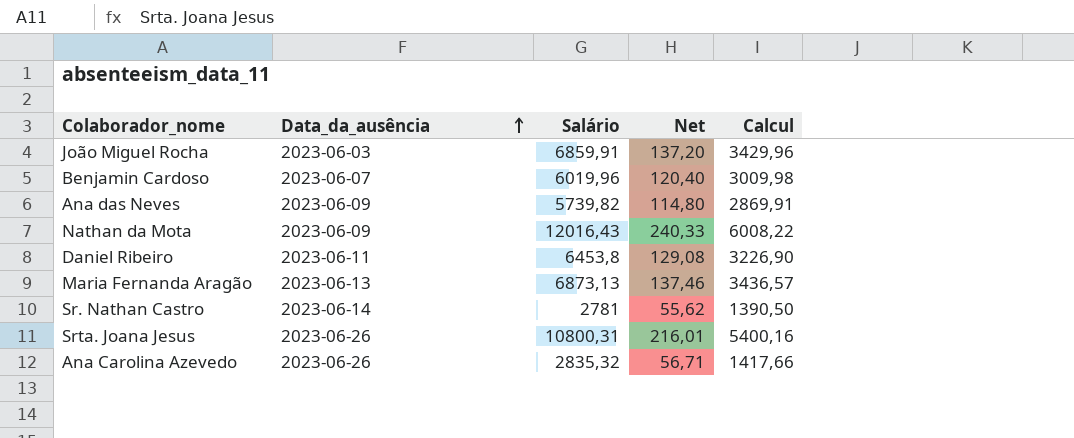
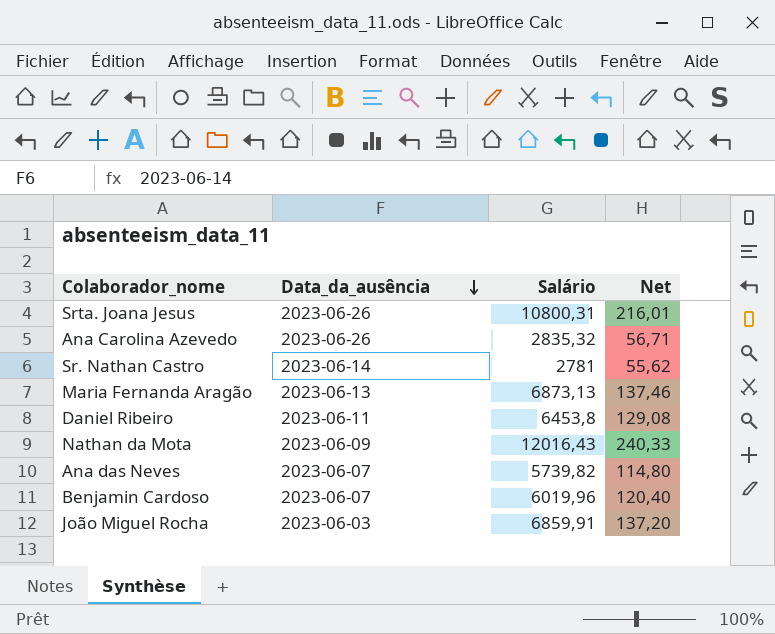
row order: Data_da_ausência ascending -> Data_da_ausência descending
column Calcul | formula: [Salário] * 0,5 -> none
Ana das Neves | Data_da_ausência: 2023-06-09 -> 2023-06-07

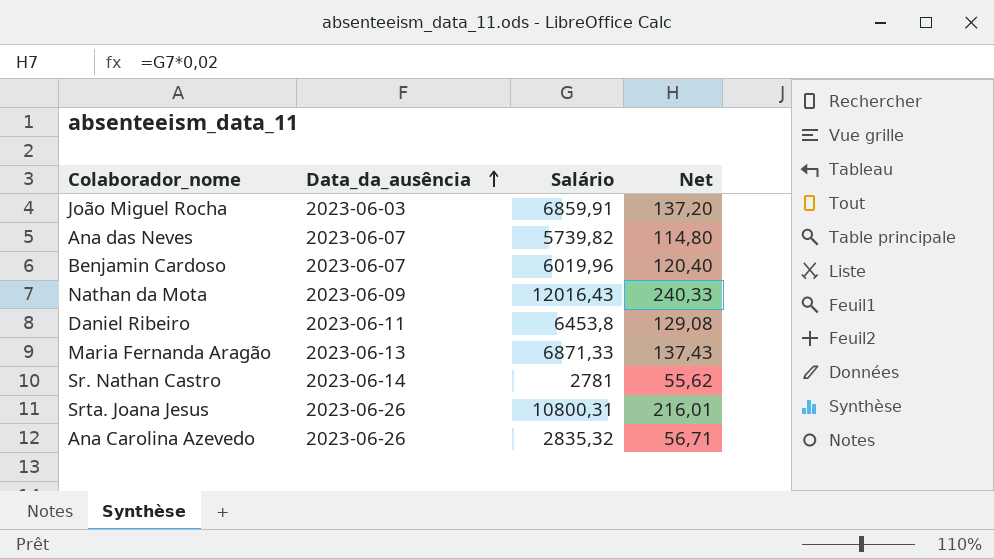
row order: Data_da_ausência descending -> Data_da_ausência ascending
Maria Fernanda Aragão | Salário: 6873,13 -> 6871,33
Maria Fernanda Aragão | Net: 137,46 -> 137,43

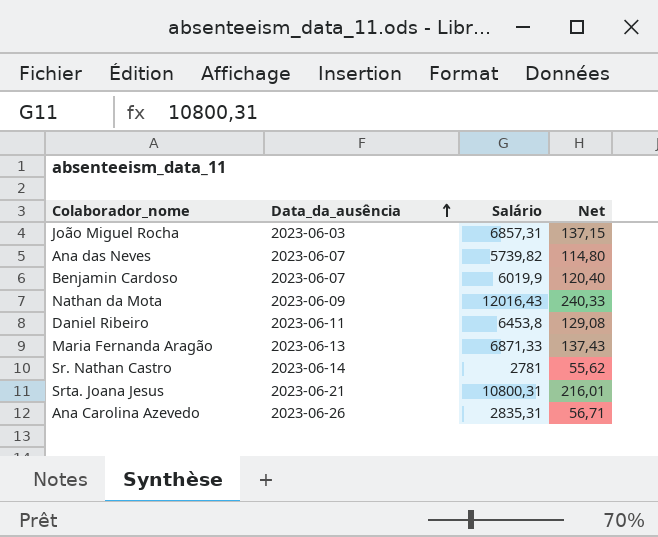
João Miguel Rocha | Salário: 6859,91 -> 6857,31
João Miguel Rocha | Net: 137,20 -> 137,15
Benjamin Cardoso | Salário: 6019,96 -> 6019,9
Srta. Joana Jesus | Data_da_ausência: 2023-06-26 -> 2023-06-21
Ana Carolina Azevedo | Salário: 2835,32 -> 2835,31

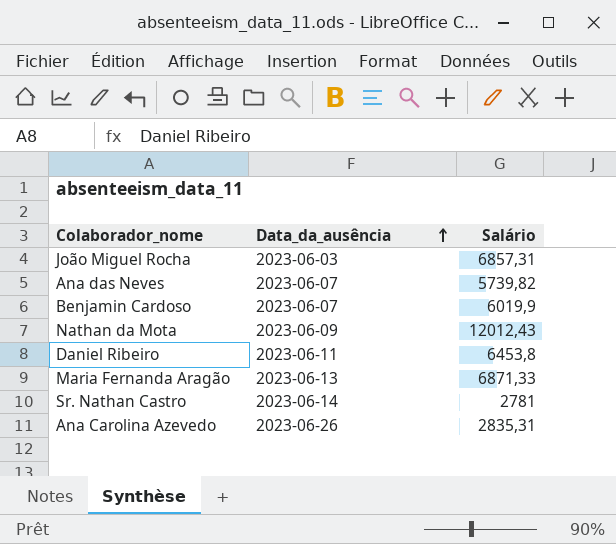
column Net | formula: [Salário] * 0,02 -> none
row Srta. Joana Jesus: 2023-06-21 | 10800,31 | 216,01 -> none
Nathan da Mota | Salário: 12016,43 -> 12012,43

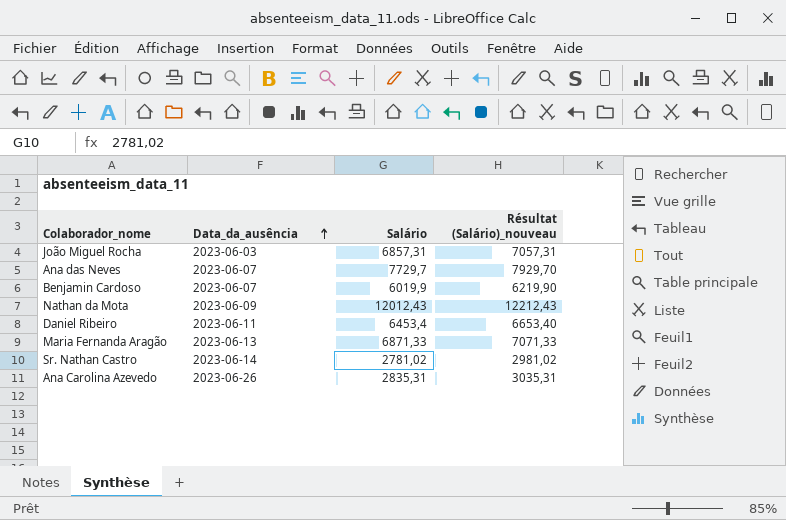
column Résultat (Salário)_nouveau | formula: none -> [Salário] + 200
Ana das Neves | Salário: 5739,82 -> 7729,7
Daniel Ribeiro | Salário: 6453,8 -> 6453,4
Sr. Nathan Castro | Salário: 2781 -> 2781,02

